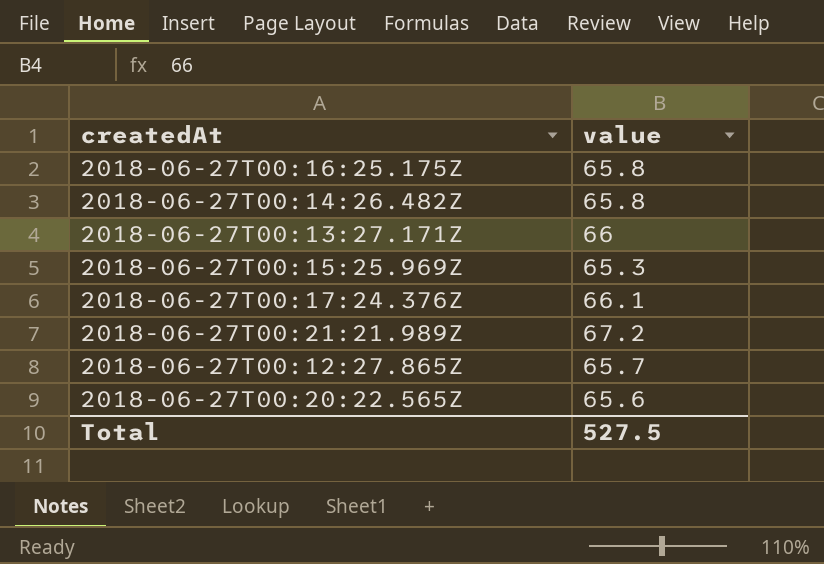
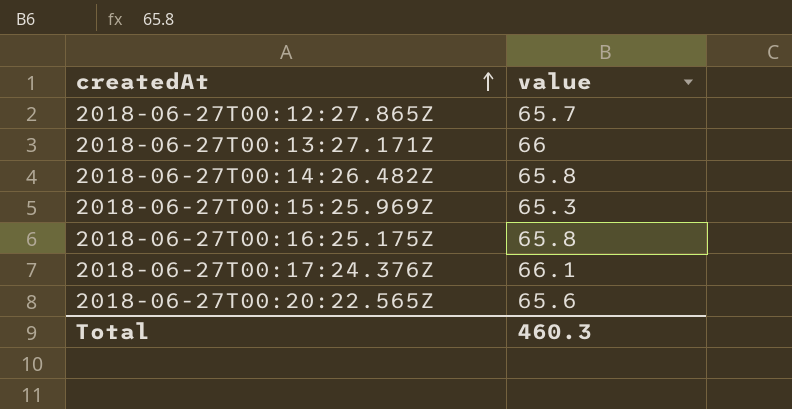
row order: none -> createdAt ascending
row 2018-06-27T00:21:21.989Z: 67.2 -> none
Total | value: 527.5 -> 460.3

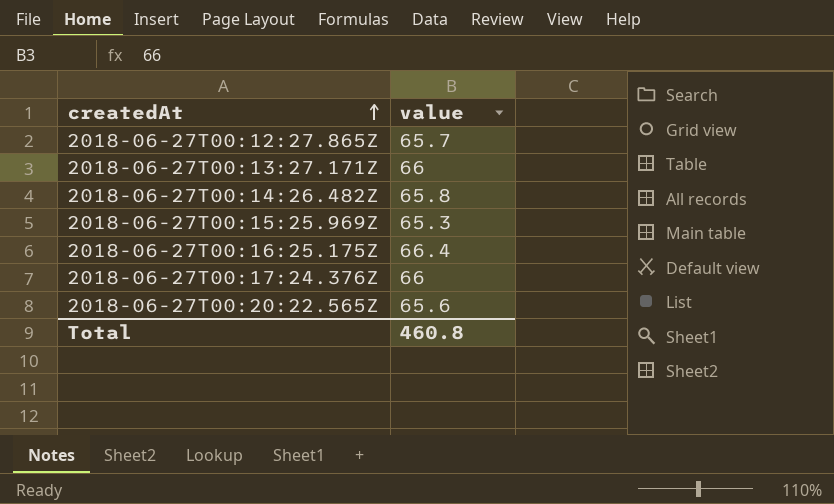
2018-06-27T00:16:25.175Z | value: 65.8 -> 66.4
2018-06-27T00:17:24.376Z | value: 66.1 -> 66
Total | value: 460.3 -> 460.8

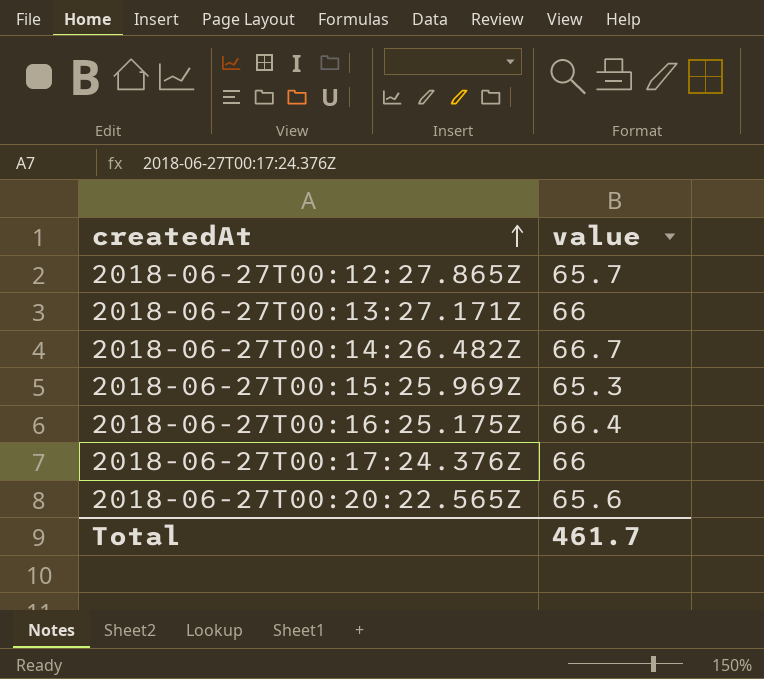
2018-06-27T00:14:26.482Z | value: 65.8 -> 66.7
Total | value: 460.8 -> 461.7

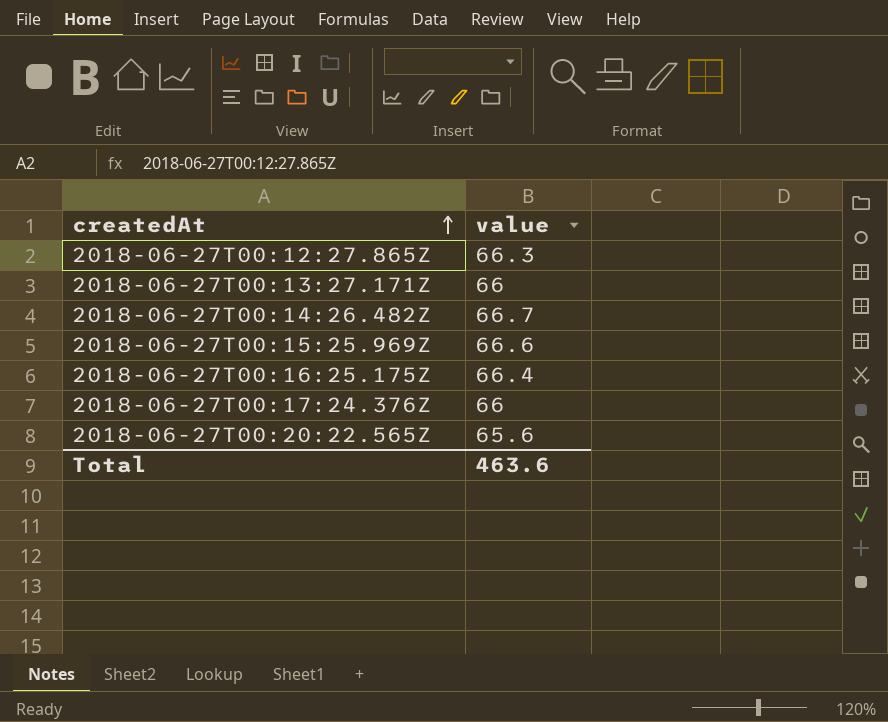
2018-06-27T00:12:27.865Z | value: 65.7 -> 66.3
2018-06-27T00:15:25.969Z | value: 65.3 -> 66.6
Total | value: 461.7 -> 463.6

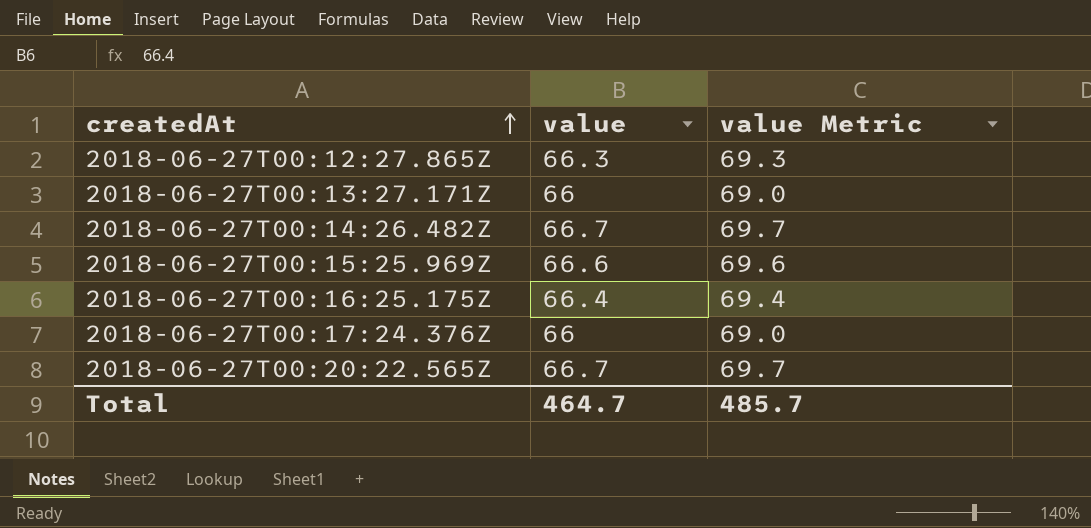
column value Metric | formula: none -> [value] + 3
2018-06-27T00:20:22.565Z | value: 65.6 -> 66.7
Total | value: 463.6 -> 464.7

